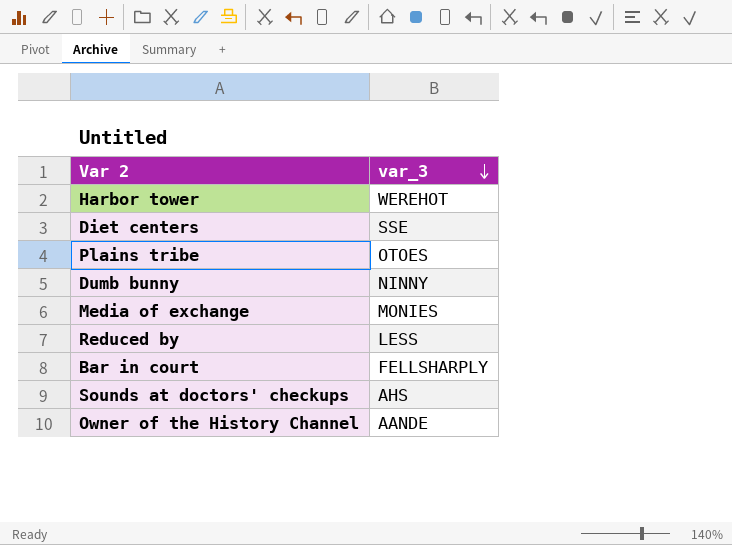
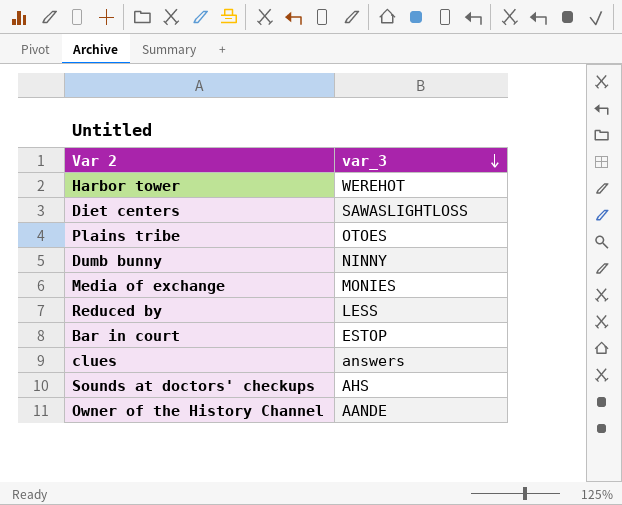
Diet centers | var_3: SSE -> SAWASLIGHTLOSS
Bar in court | var_3: FELLSHARPLY -> ESTOP
row clues: none -> answers

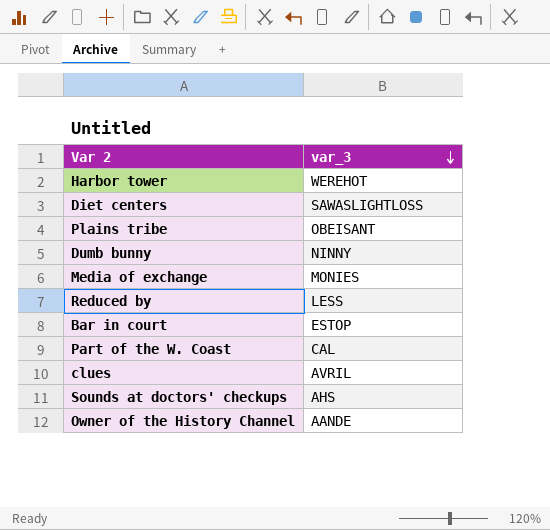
Plains tribe | var_3: OTOES -> OBEISANT
row Part of the W. Coast: none -> CAL
clues | var_3: answers -> AVRIL

